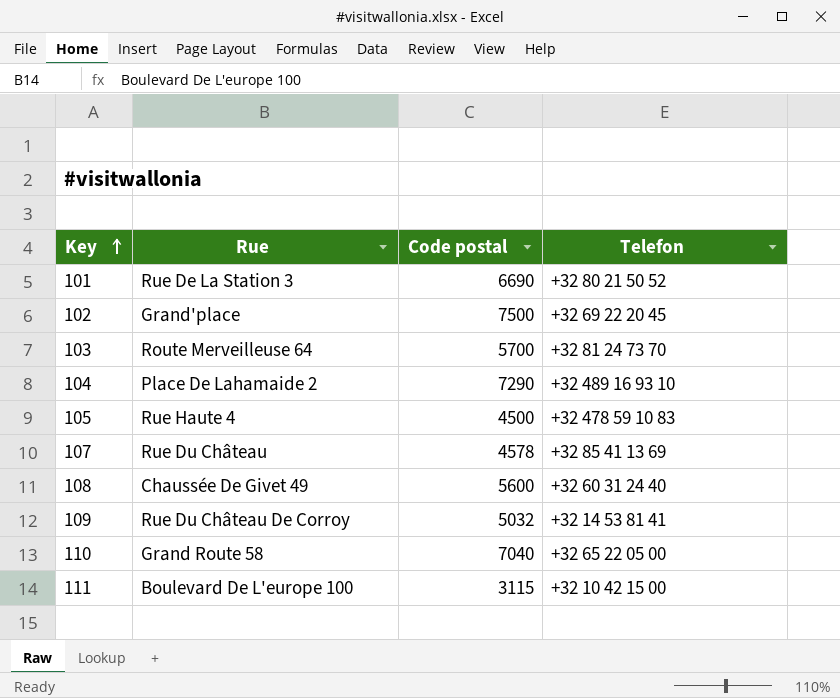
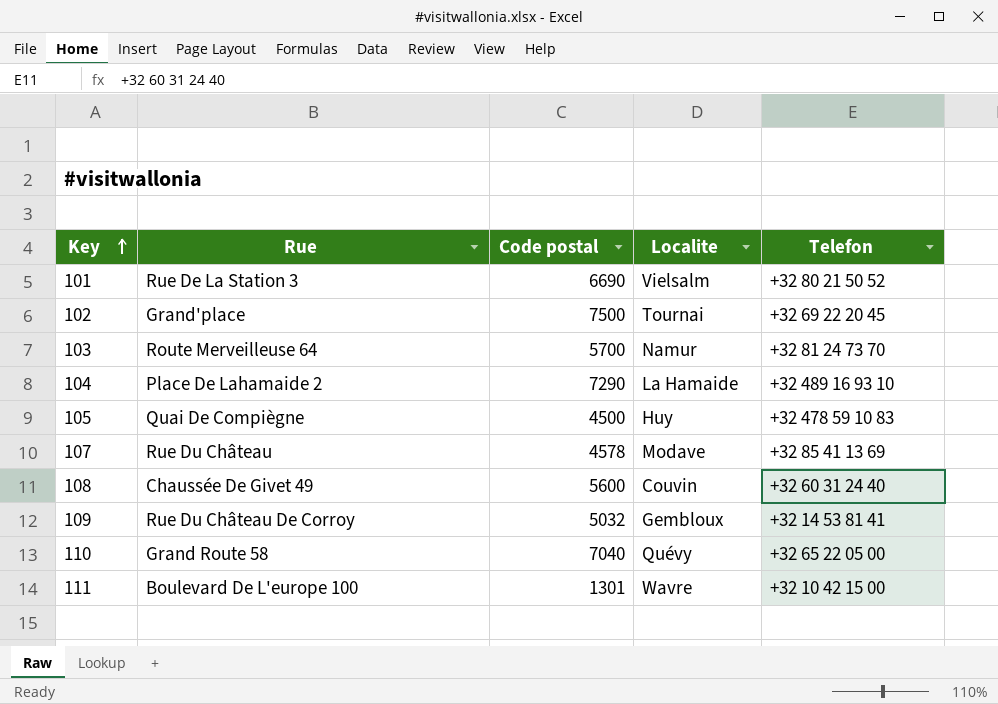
column Localite | position: none -> 4
105 | Rue: Rue Haute 4 -> Quai De Compiègne
111 | Code postal: 3115 -> 1301

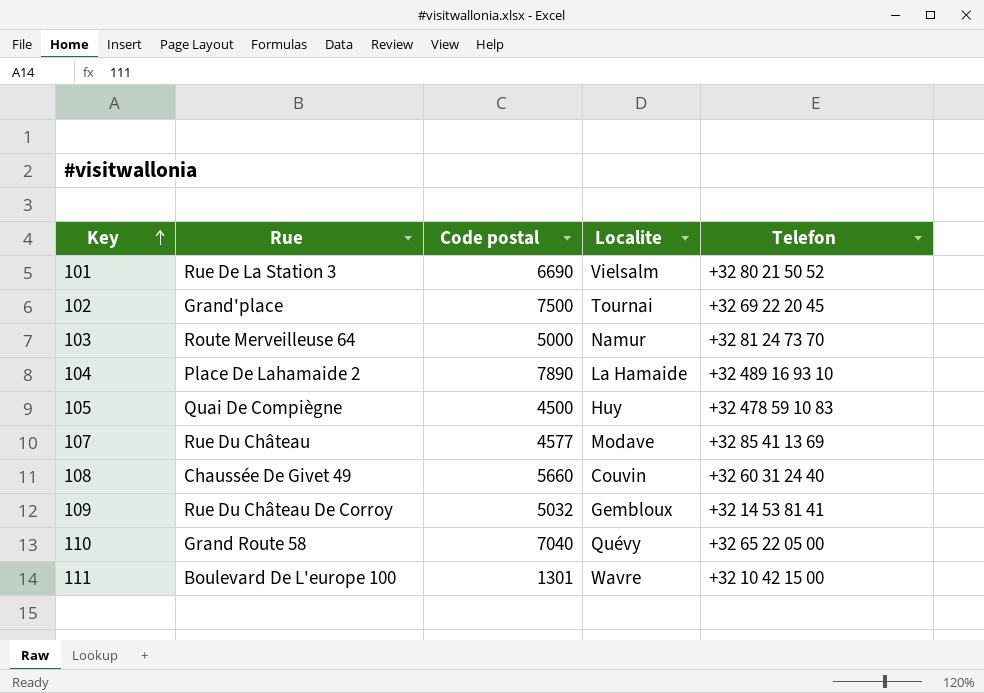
103 | Code postal: 5700 -> 5000
104 | Code postal: 7290 -> 7890
107 | Code postal: 4578 -> 4577
108 | Code postal: 5600 -> 5660

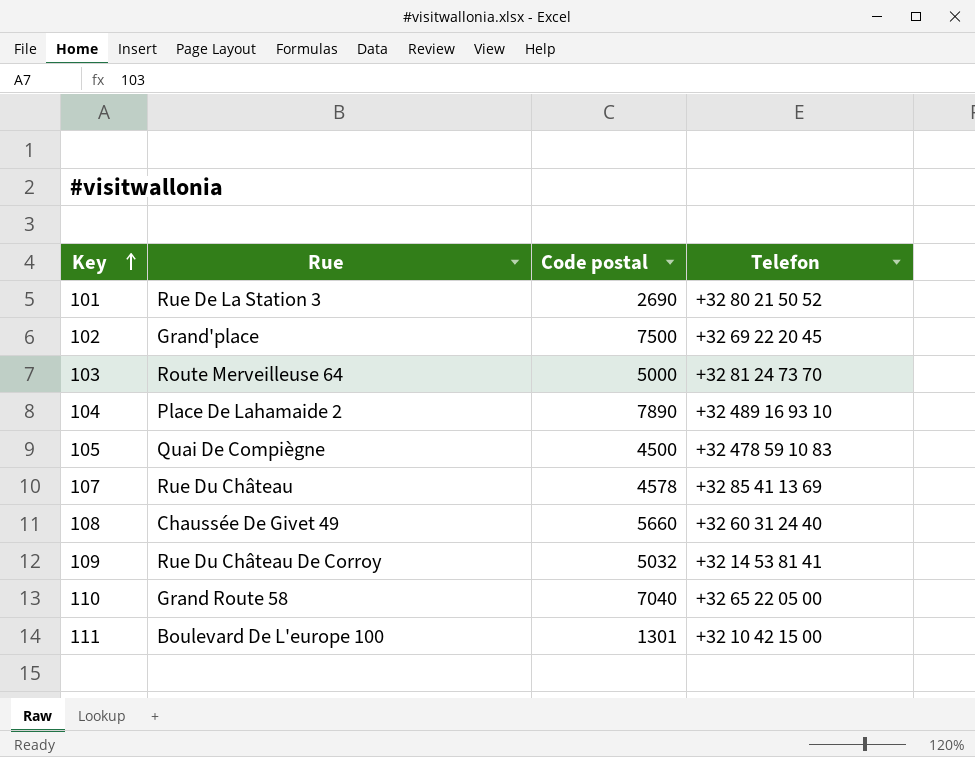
column Localite | position: 4 -> none
101 | Code postal: 6690 -> 2690
107 | Code postal: 4577 -> 4578

